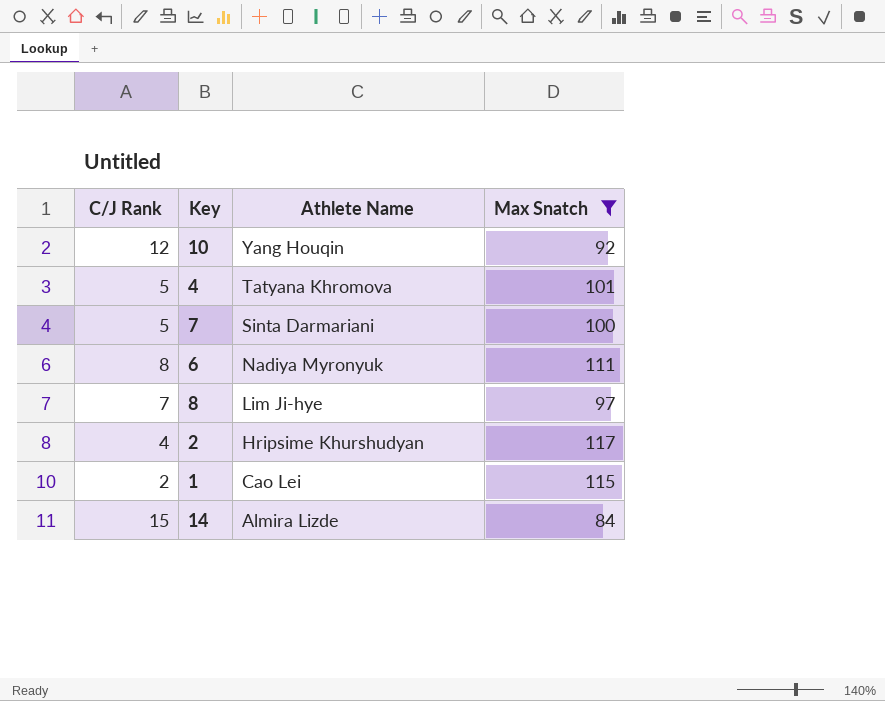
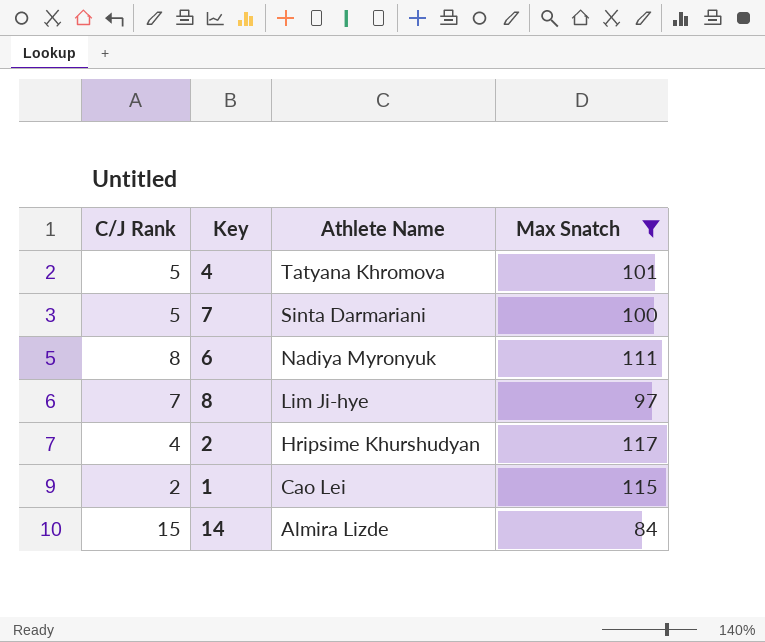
row 10: 12 | Yang Houqin | 92 -> none

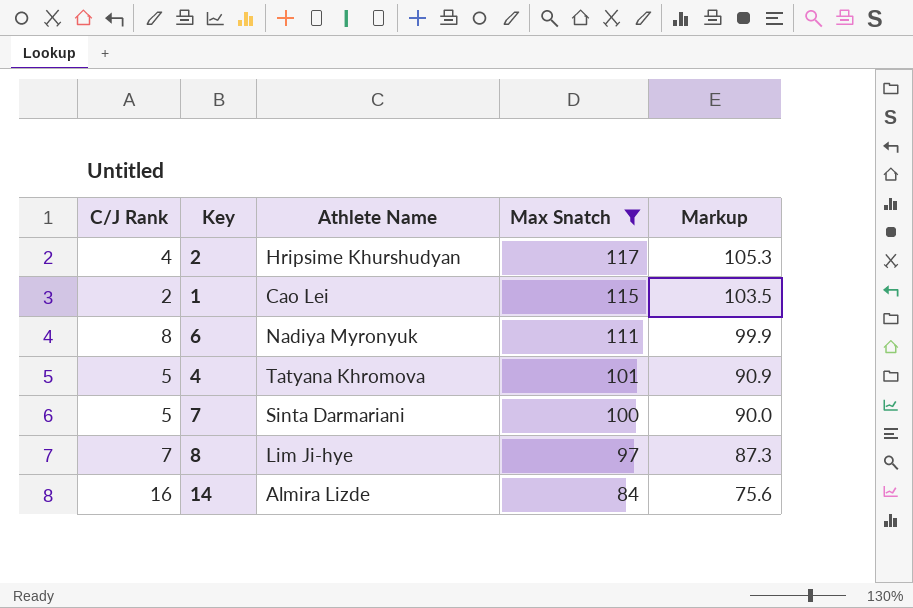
row order: Athlete Name descending -> Max Snatch descending
column Markup | formula: none -> [Max Snatch] * 0.9
14 | C/J Rank: 15 -> 16

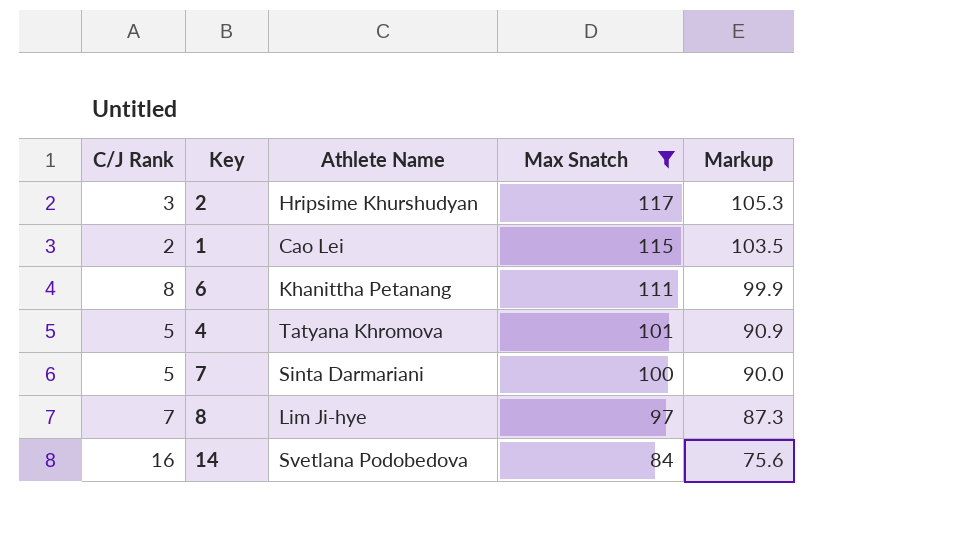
2 | C/J Rank: 4 -> 3
6 | Athlete Name: Nadiya Myronyuk -> Khanittha Petanang
14 | Athlete Name: Almira Lizde -> Svetlana Podobedova

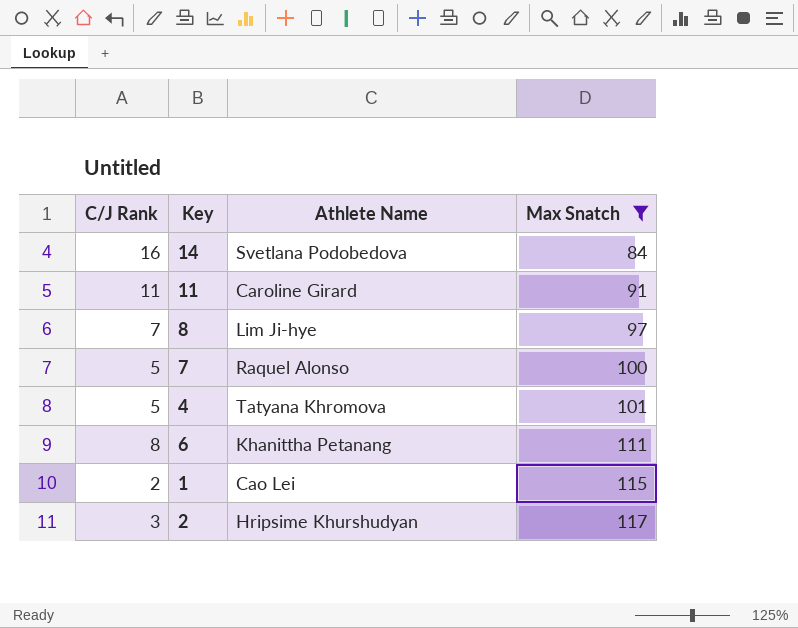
row order: Max Snatch descending -> Max Snatch ascending
column Markup | formula: [Max Snatch] * 0.9 -> none
row 11: none -> 11 | Caroline Girard | 91
7 | Athlete Name: Sinta Darmariani -> Raquel Alonso

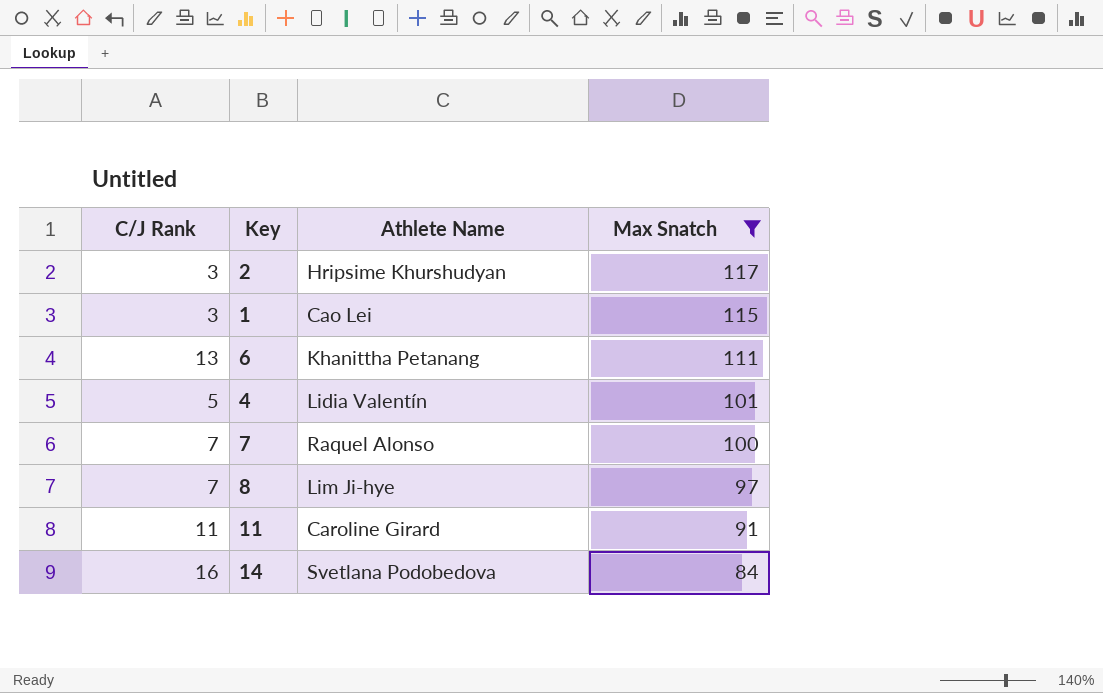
row order: Max Snatch ascending -> Max Snatch descending
1 | C/J Rank: 2 -> 3
6 | C/J Rank: 8 -> 13
4 | Athlete Name: Tatyana Khromova -> Lidia Valentín
7 | C/J Rank: 5 -> 7

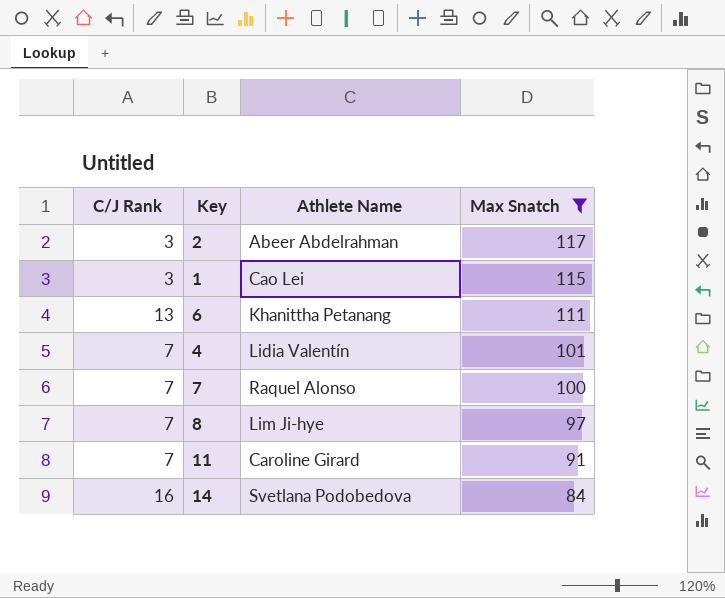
2 | Athlete Name: Hripsime Khurshudyan -> Abeer Abdelrahman
4 | C/J Rank: 5 -> 7
11 | C/J Rank: 11 -> 7

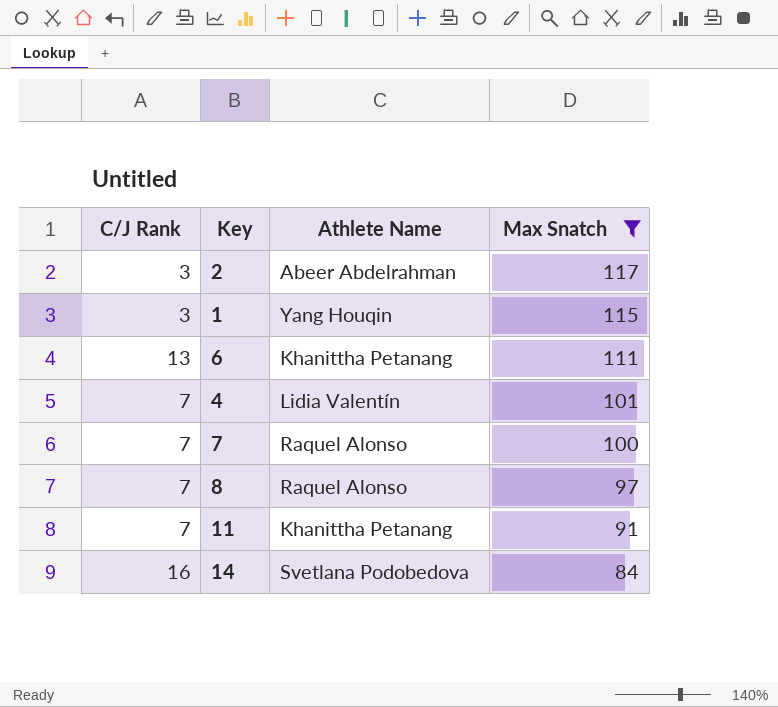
1 | Athlete Name: Cao Lei -> Yang Houqin
8 | Athlete Name: Lim Ji-hye -> Raquel Alonso
11 | Athlete Name: Caroline Girard -> Khanittha Petanang

